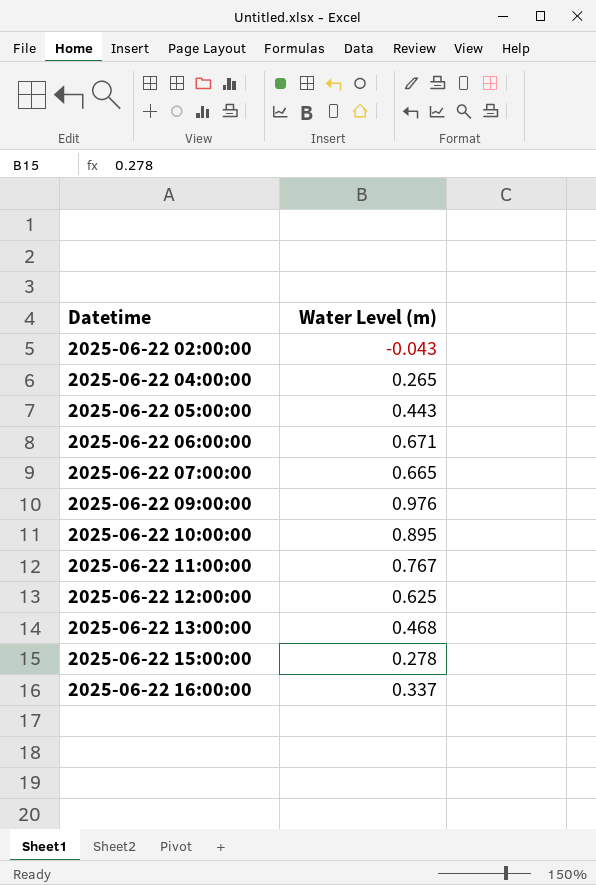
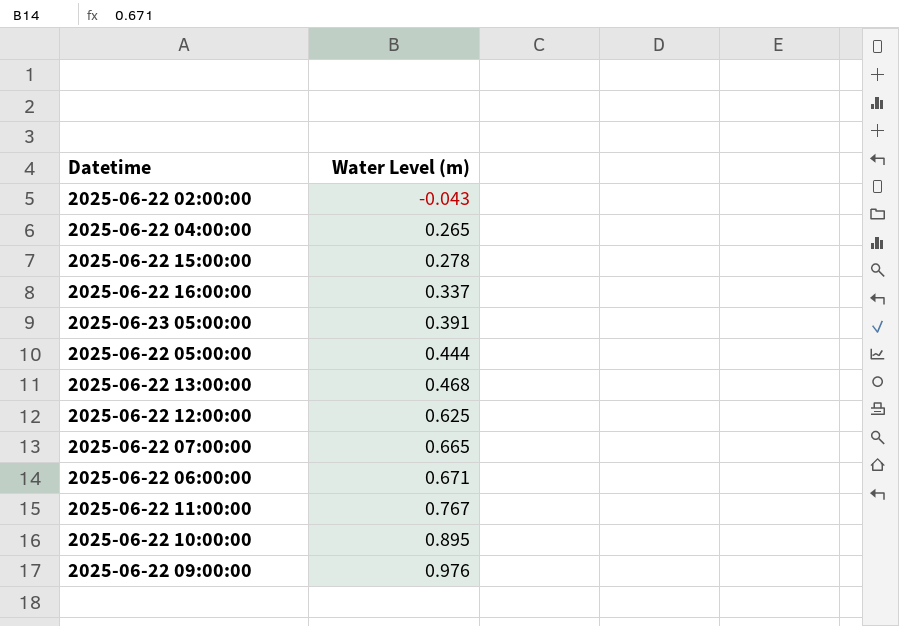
row order: Datetime ascending -> Water Level (m) ascending
row 2025-06-23 05:00:00: none -> 0.391
2025-06-22 05:00:00 | Water Level (m): 0.443 -> 0.444

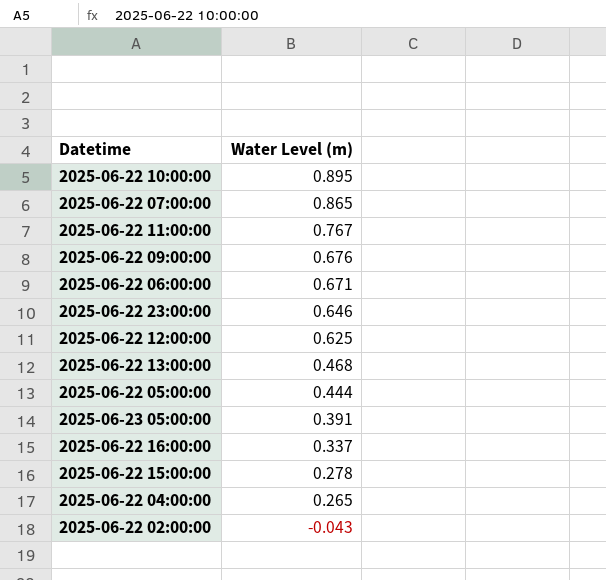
row order: Water Level (m) ascending -> Water Level (m) descending
2025-06-22 07:00:00 | Water Level (m): 0.665 -> 0.865
2025-06-22 09:00:00 | Water Level (m): 0.976 -> 0.676
row 2025-06-22 23:00:00: none -> 0.646

